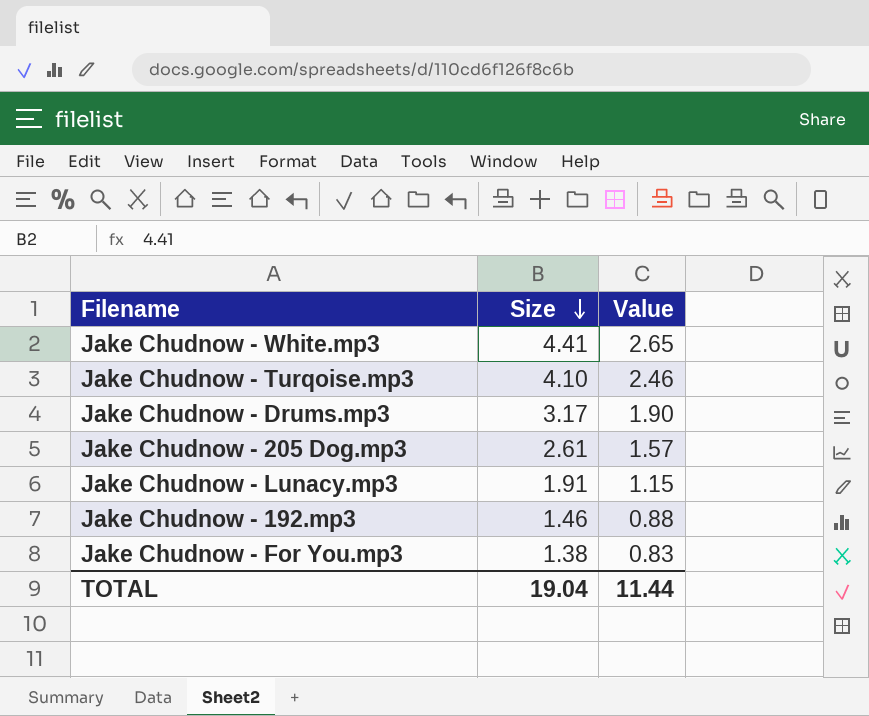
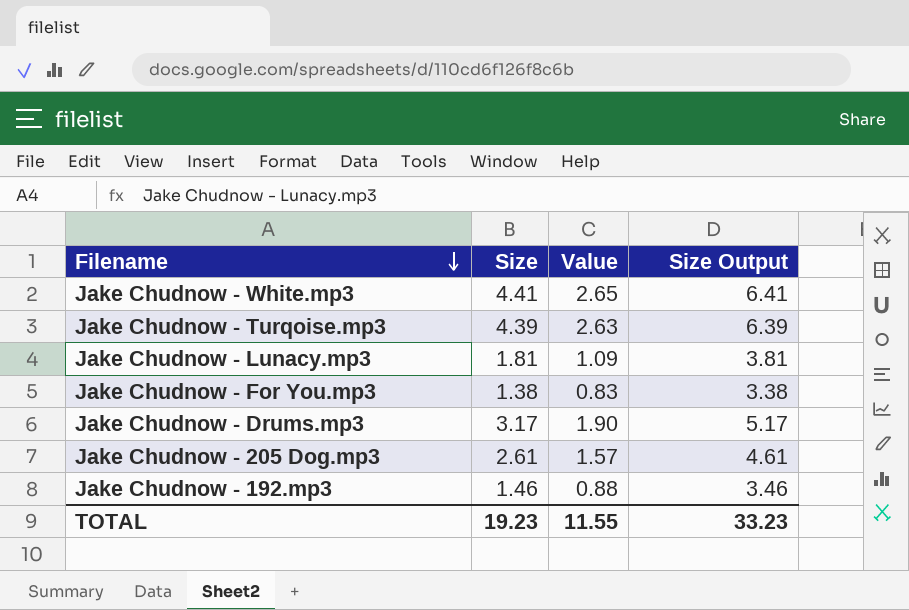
row order: Size descending -> Filename descending
column Size Output | formula: none -> [Size] + 2
Jake Chudnow - Turqoise.mp3 | Size: 4.10 -> 4.39
Jake Chudnow - Turqoise.mp3 | Value: 2.46 -> 2.63
Jake Chudnow - Lunacy.mp3 | Size: 1.91 -> 1.81
Jake Chudnow - Lunacy.mp3 | Value: 1.15 -> 1.09
TOTAL | Size: 19.04 -> 19.23
TOTAL | Value: 11.44 -> 11.55

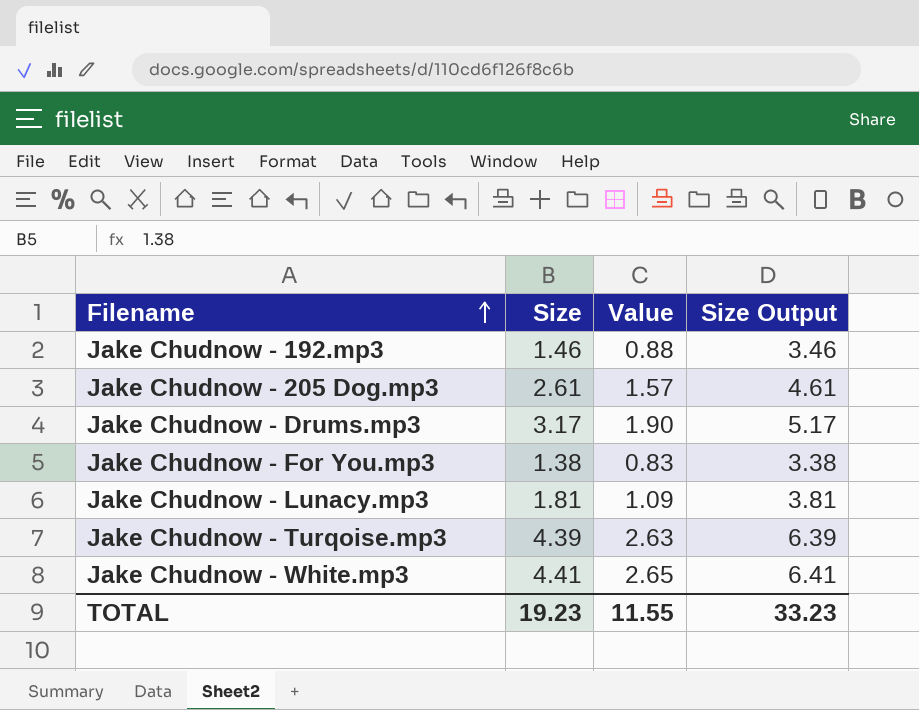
row order: Filename descending -> Filename ascending

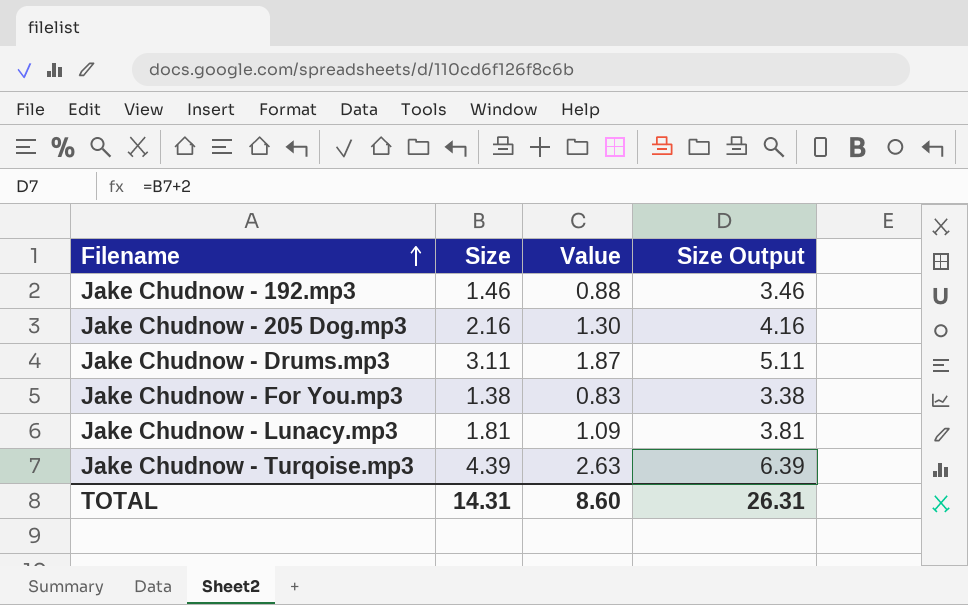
row Jake Chudnow - White.mp3: 4.41 | 2.65 | 6.41 -> none
Jake Chudnow - 205 Dog.mp3 | Size: 2.61 -> 2.16
Jake Chudnow - 205 Dog.mp3 | Value: 1.57 -> 1.30
Jake Chudnow - 205 Dog.mp3 | Size Output: 4.61 -> 4.16
Jake Chudnow - Drums.mp3 | Size: 3.17 -> 3.11
Jake Chudnow - Drums.mp3 | Value: 1.90 -> 1.87
Jake Chudnow - Drums.mp3 | Size Output: 5.17 -> 5.11
TOTAL | Size: 19.23 -> 14.31
TOTAL | Value: 11.55 -> 8.60
TOTAL | Size Output: 33.23 -> 26.31

